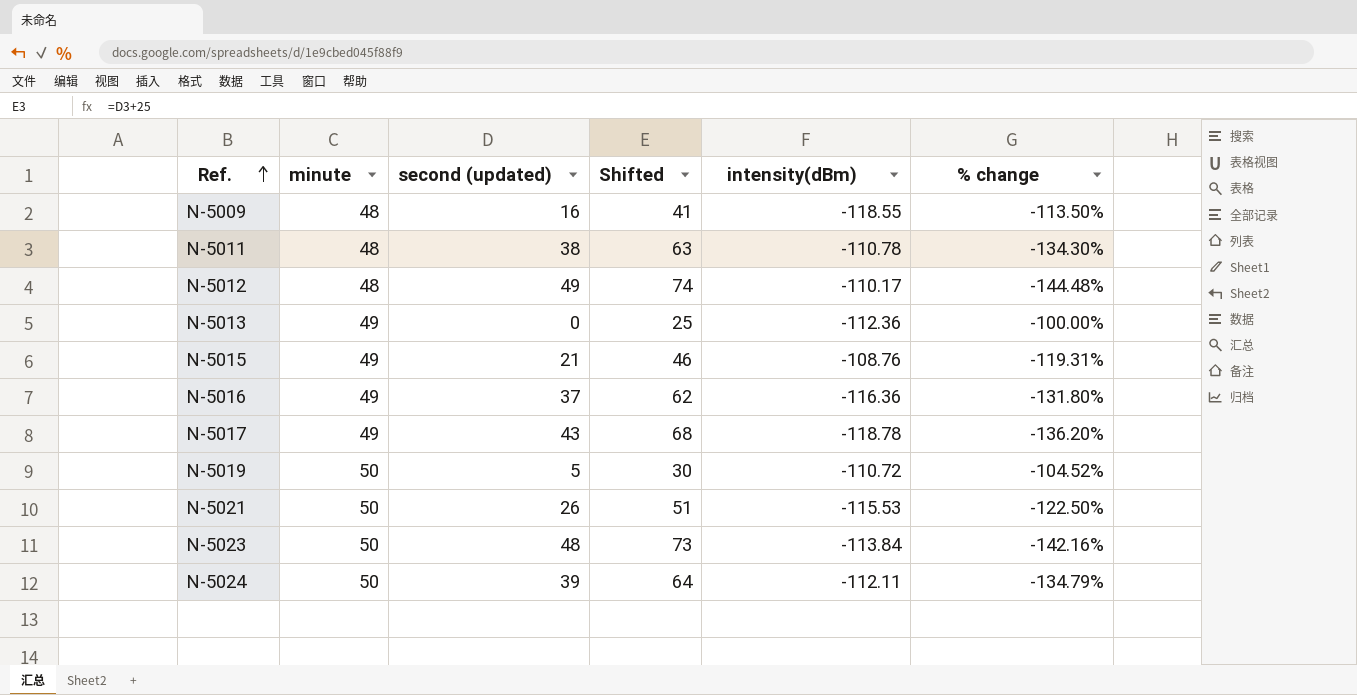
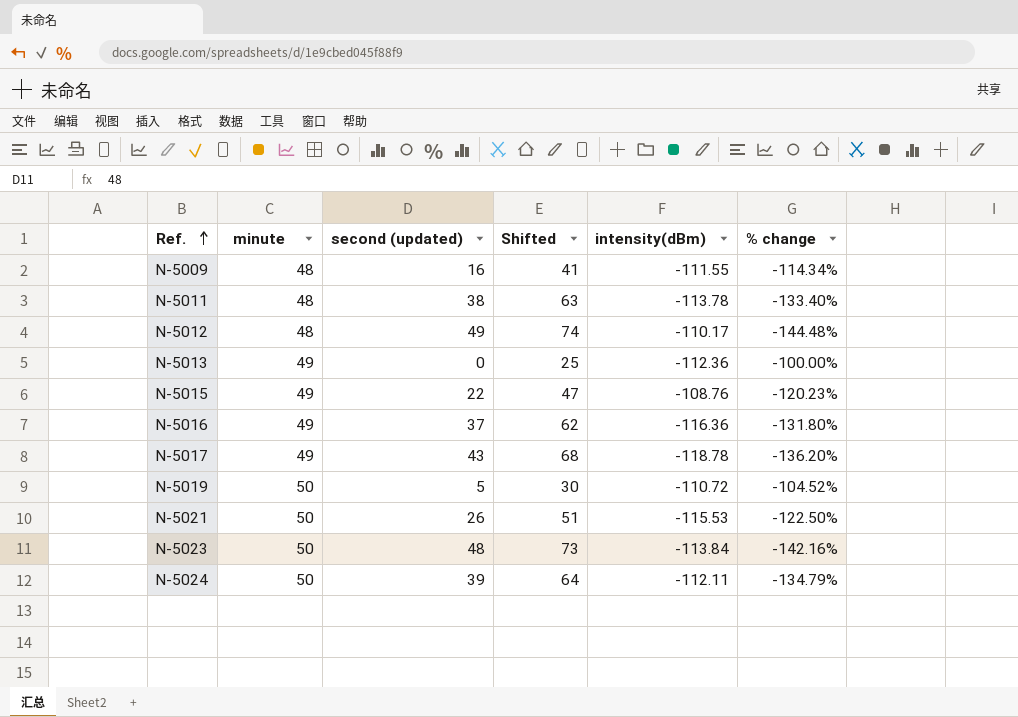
N-5009 | intensity(dBm): -118.55 -> -111.55
N-5009 | % change: -113.50% -> -114.34%
N-5011 | intensity(dBm): -110.78 -> -113.78
N-5011 | % change: -134.30% -> -133.40%
N-5015 | second (updated): 21 -> 22
N-5015 | Shifted: 46 -> 47
N-5015 | % change: -119.31% -> -120.23%

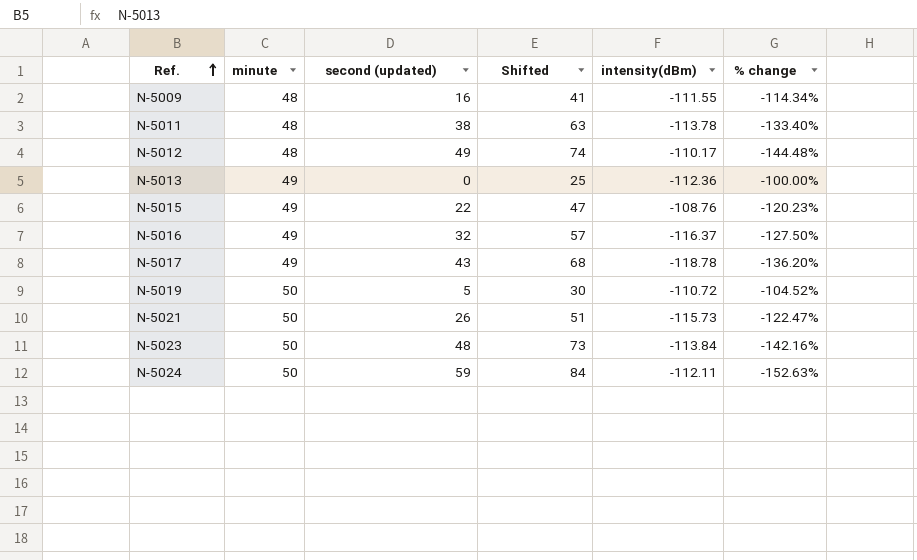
N-5016 | second (updated): 37 -> 32
N-5016 | Shifted: 62 -> 57
N-5016 | intensity(dBm): -116.36 -> -116.37
N-5016 | % change: -131.80% -> -127.50%
N-5021 | intensity(dBm): -115.53 -> -115.73
N-5021 | % change: -122.50% -> -122.47%
N-5024 | second (updated): 39 -> 59
N-5024 | Shifted: 64 -> 84
N-5024 | % change: -134.79% -> -152.63%

